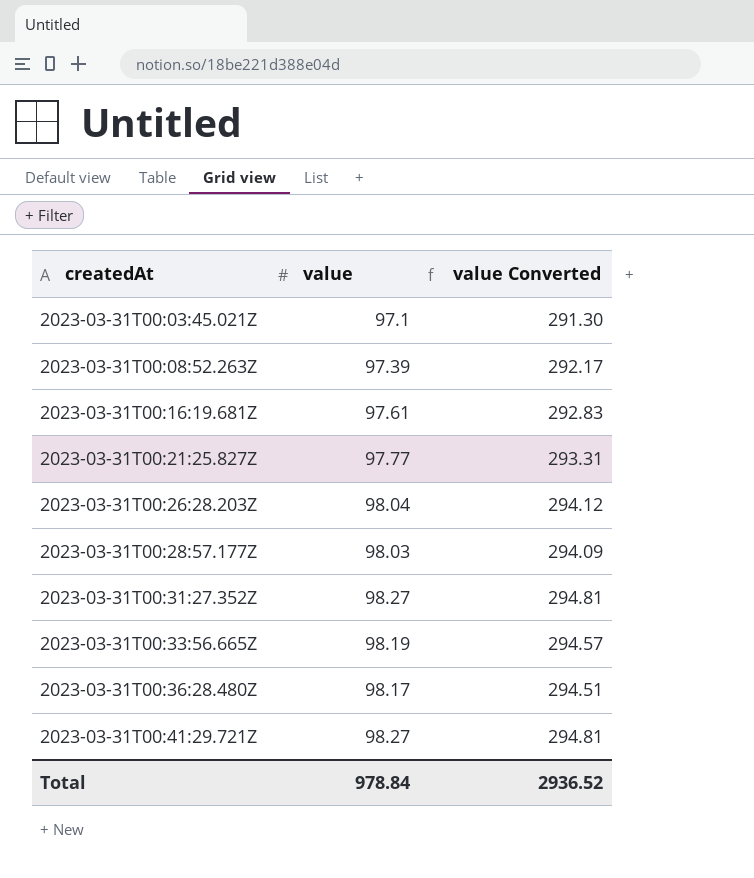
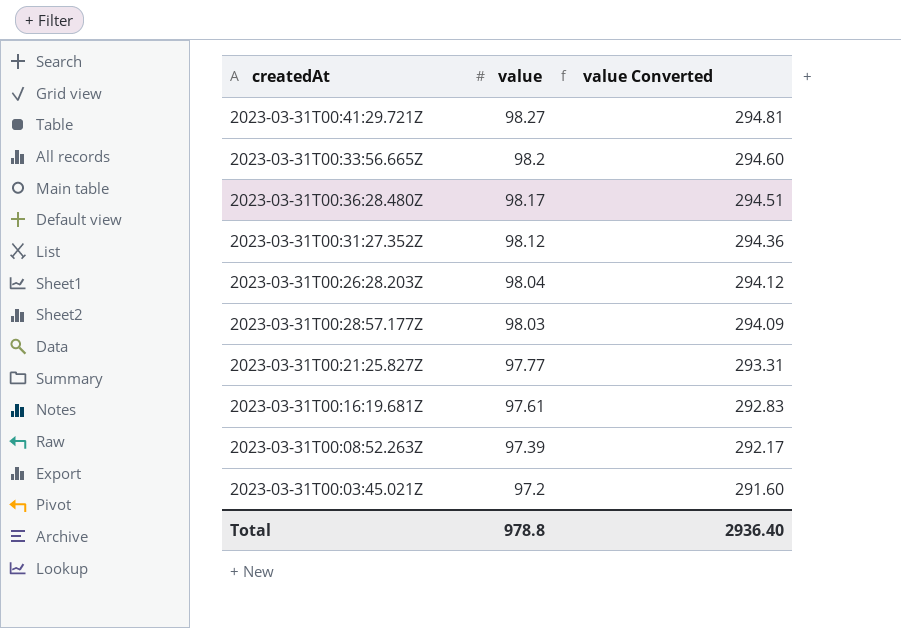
row order: createdAt ascending -> value descending
2023-03-31T00:33:56.665Z | value: 98.19 -> 98.2
2023-03-31T00:33:56.665Z | value Converted: 294.57 -> 294.60
2023-03-31T00:31:27.352Z | value: 98.27 -> 98.12
2023-03-31T00:31:27.352Z | value Converted: 294.81 -> 294.36
2023-03-31T00:03:45.021Z | value: 97.1 -> 97.2
2023-03-31T00:03:45.021Z | value Converted: 291.30 -> 291.60
Total | value: 978.84 -> 978.8
Total | value Converted: 2936.52 -> 2936.40

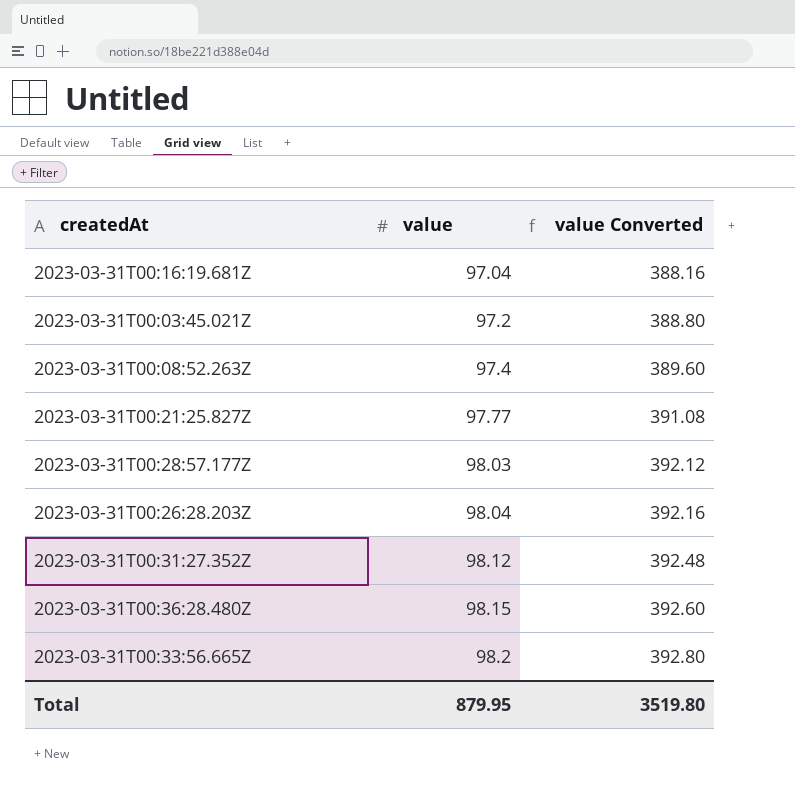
row order: value descending -> value ascending
column value Converted | formula: [value] * 3 -> [value] * 4
row 2023-03-31T00:41:29.721Z: 98.27 | 294.81 -> none
2023-03-31T00:16:19.681Z | value: 97.61 -> 97.04
2023-03-31T00:08:52.263Z | value: 97.39 -> 97.4
2023-03-31T00:36:28.480Z | value: 98.17 -> 98.15
Total | value: 978.8 -> 879.95
Total | value Converted: 2936.40 -> 3519.80

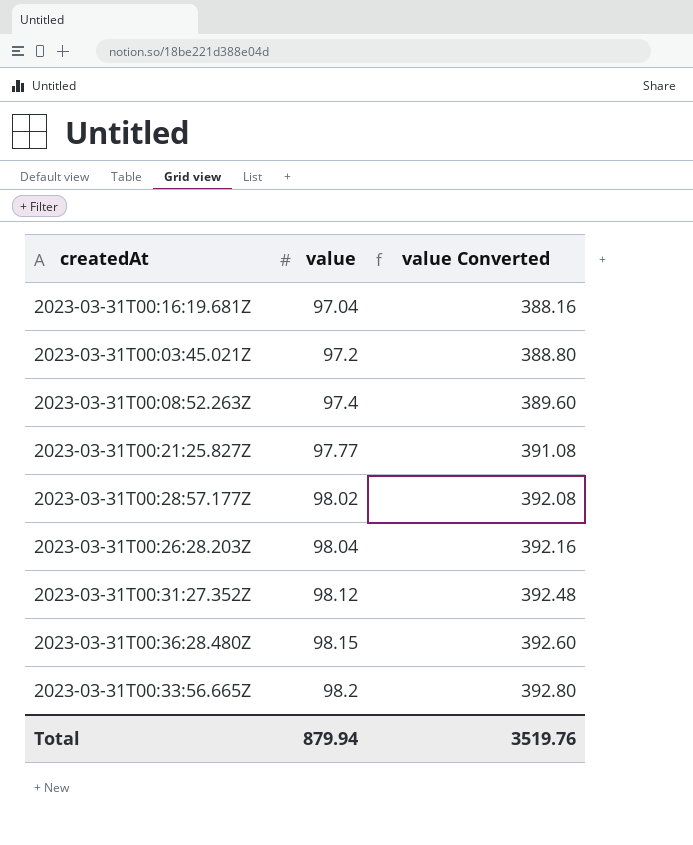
2023-03-31T00:28:57.177Z | value: 98.03 -> 98.02
2023-03-31T00:28:57.177Z | value Converted: 392.12 -> 392.08
Total | value: 879.95 -> 879.94
Total | value Converted: 3519.80 -> 3519.76

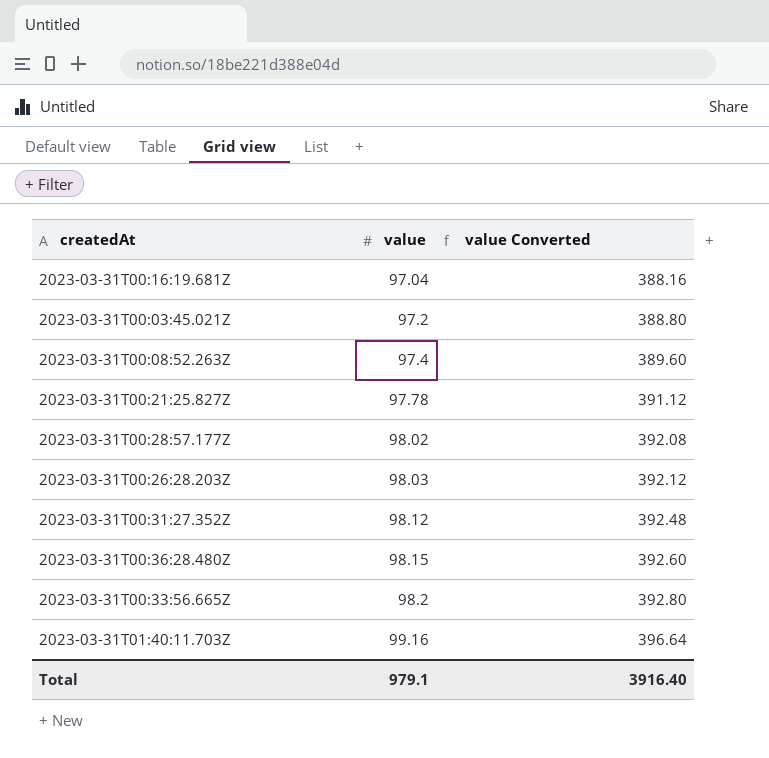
2023-03-31T00:21:25.827Z | value: 97.77 -> 97.78
2023-03-31T00:21:25.827Z | value Converted: 391.08 -> 391.12
2023-03-31T00:26:28.203Z | value: 98.04 -> 98.03
2023-03-31T00:26:28.203Z | value Converted: 392.16 -> 392.12
row 2023-03-31T01:40:11.703Z: none -> 99.16 | 396.64
Total | value: 879.94 -> 979.1
Total | value Converted: 3519.76 -> 3916.40

